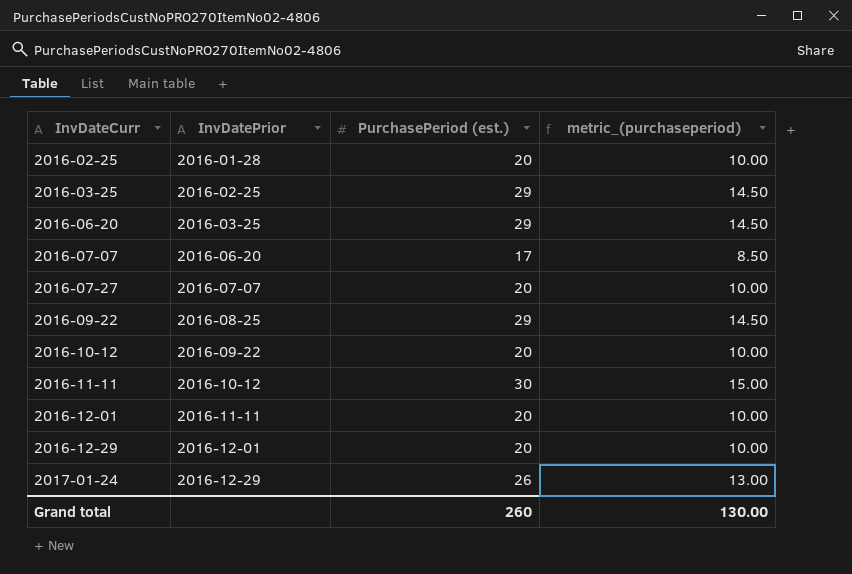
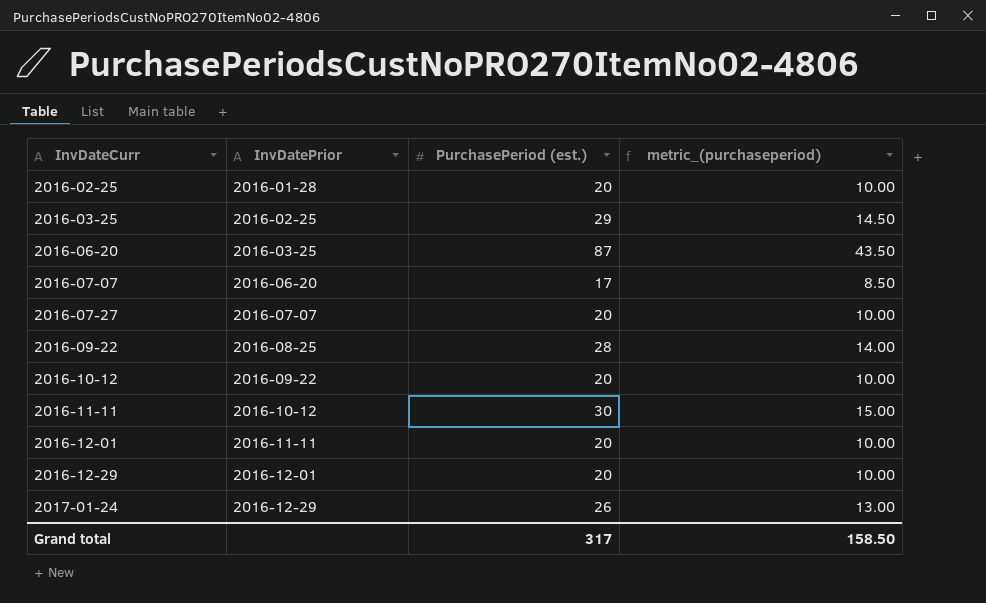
2016-06-20 | PurchasePeriod (est.): 29 -> 87
2016-06-20 | metric_(purchaseperiod): 14.50 -> 43.50
2016-09-22 | PurchasePeriod (est.): 29 -> 28
2016-09-22 | metric_(purchaseperiod): 14.50 -> 14.00
Grand total | PurchasePeriod (est.): 260 -> 317
Grand total | metric_(purchaseperiod): 130.00 -> 158.50

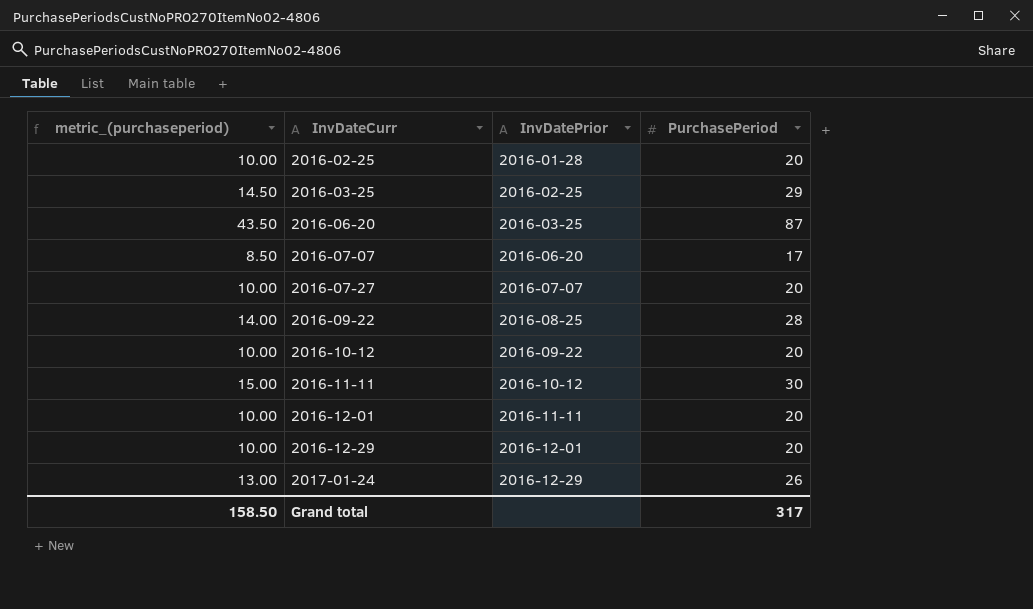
column metric_(purchaseperiod) | position: 4 -> 1
column name: PurchasePeriod (est.) -> PurchasePeriod

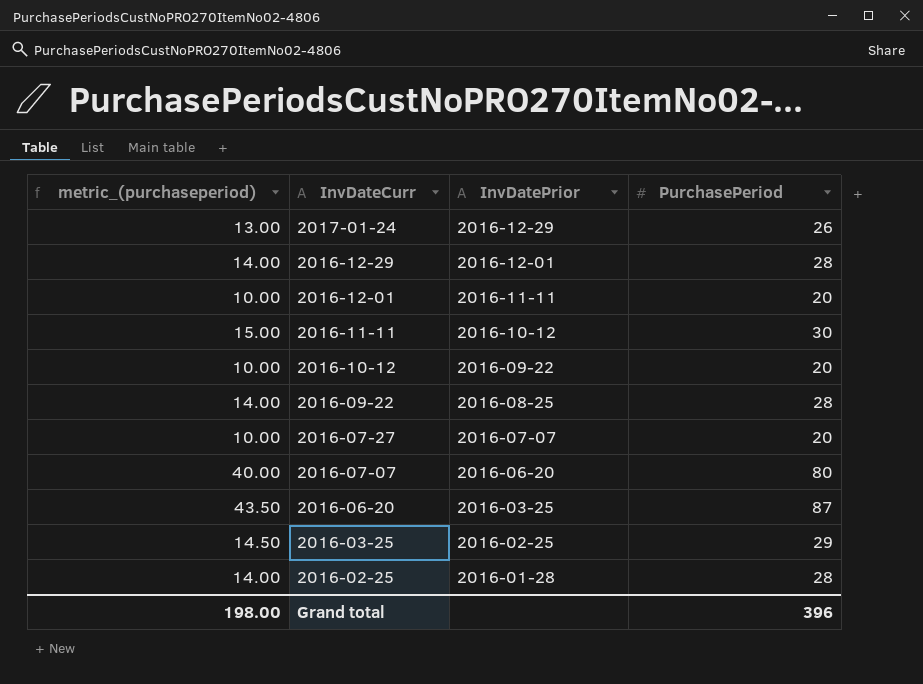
row order: InvDateCurr ascending -> InvDateCurr descending
2016-12-29 | metric_(purchaseperiod): 10.00 -> 14.00
2016-12-29 | PurchasePeriod: 20 -> 28
2016-07-07 | metric_(purchaseperiod): 8.50 -> 40.00
2016-07-07 | PurchasePeriod: 17 -> 80
2016-02-25 | metric_(purchaseperiod): 10.00 -> 14.00
2016-02-25 | PurchasePeriod: 20 -> 28
Grand total | metric_(purchaseperiod): 158.50 -> 198.00
Grand total | PurchasePeriod: 317 -> 396

